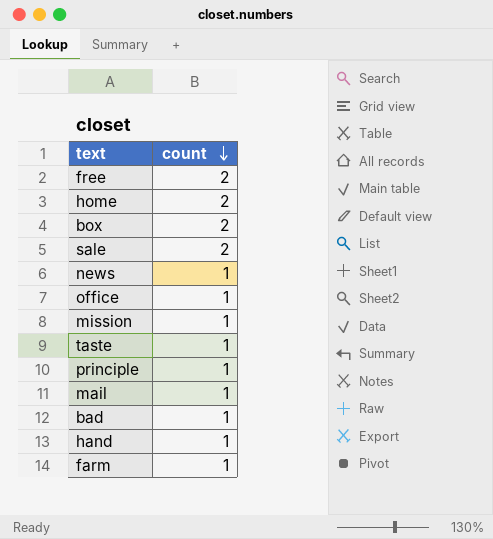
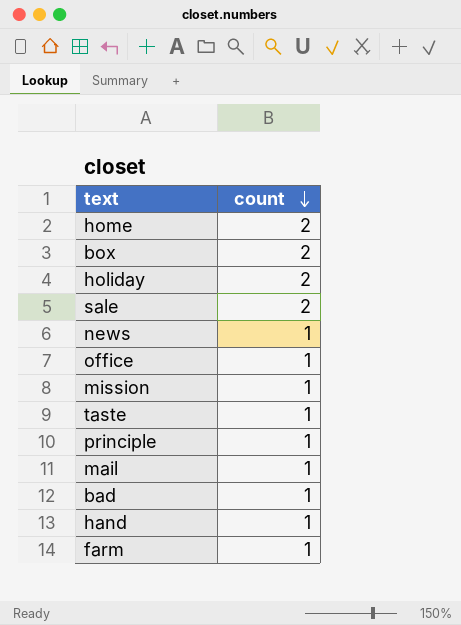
row free: 2 -> none
row holiday: none -> 2

